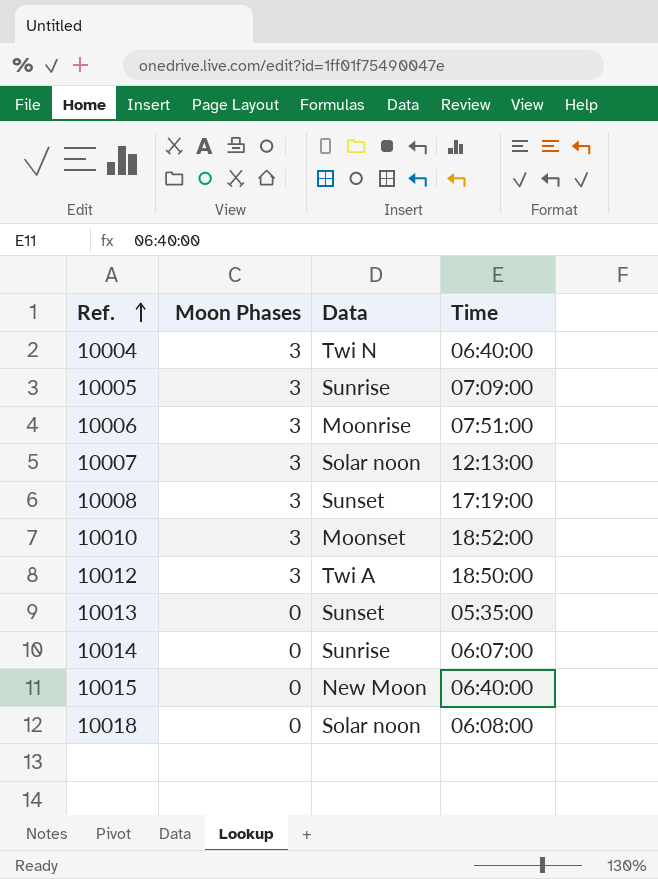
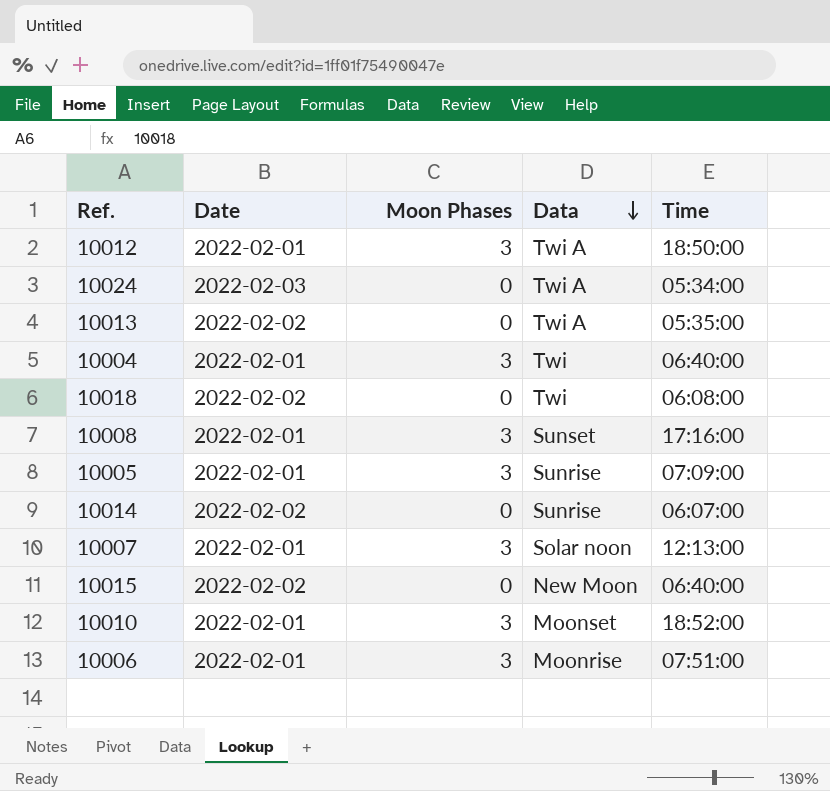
row order: Ref. ascending -> Data descending
column Date | position: none -> 2
row 10024: none -> 2022-02-03 | 0 | Twi A | 05:34:00
10013 | Data: Sunset -> Twi A
10004 | Data: Twi N -> Twi
10018 | Data: Solar noon -> Twi
10008 | Time: 17:19:00 -> 17:16:00

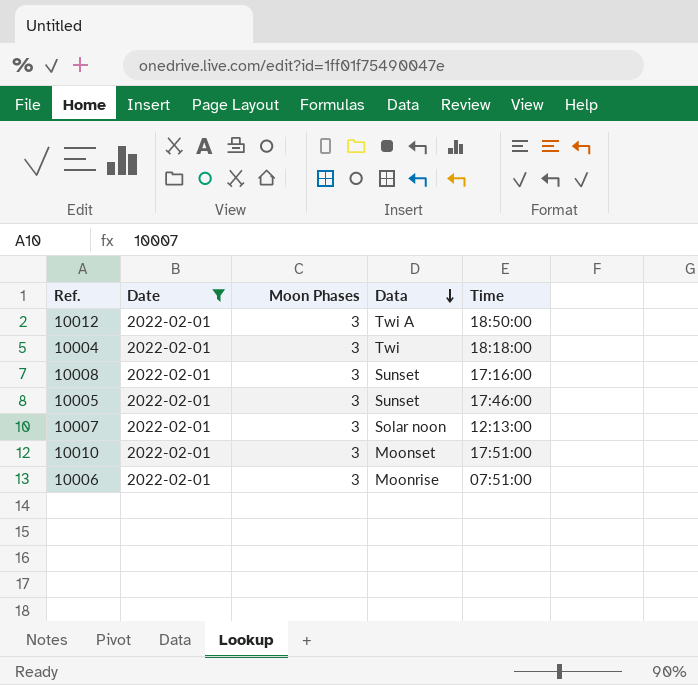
filter: none -> Date = 2022-02-01
10004 | Time: 06:40:00 -> 18:18:00
10005 | Data: Sunrise -> Sunset
10005 | Time: 07:09:00 -> 17:46:00
10010 | Time: 18:52:00 -> 17:51:00

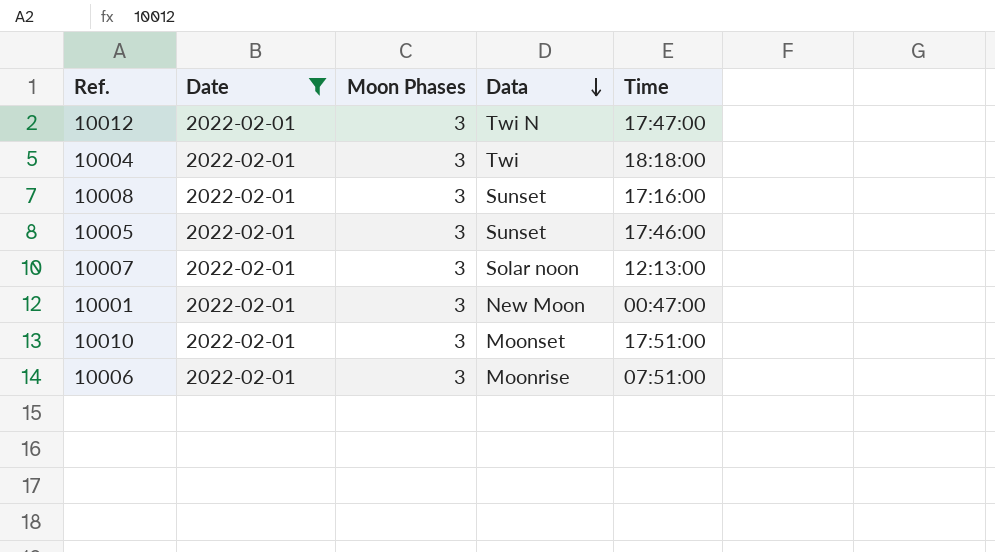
10012 | Data: Twi A -> Twi N
10012 | Time: 18:50:00 -> 17:47:00
row 10001: none -> 2022-02-01 | 3 | New Moon | 00:47:00

